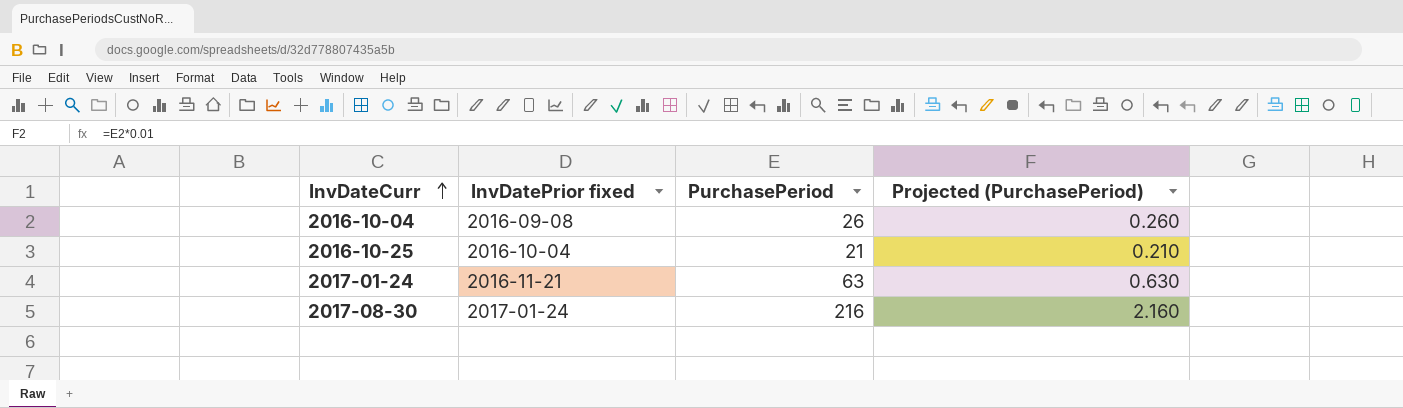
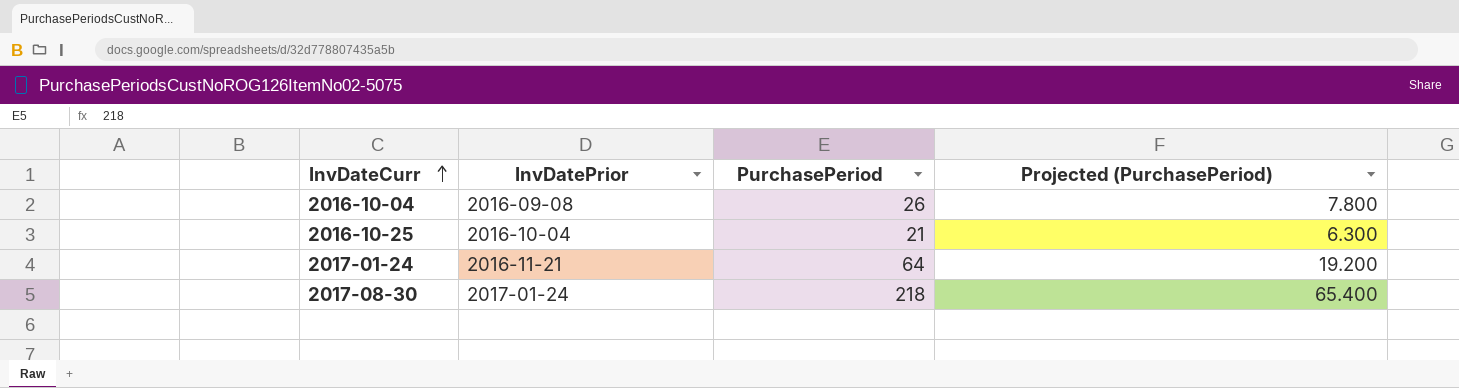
column name: InvDatePrior fixed -> InvDatePrior
column Projected (PurchasePeriod) | formula: [PurchasePeriod] * 0.01 -> [PurchasePeriod] * 0.3
2017-01-24 | PurchasePeriod: 63 -> 64
2017-08-30 | PurchasePeriod: 216 -> 218

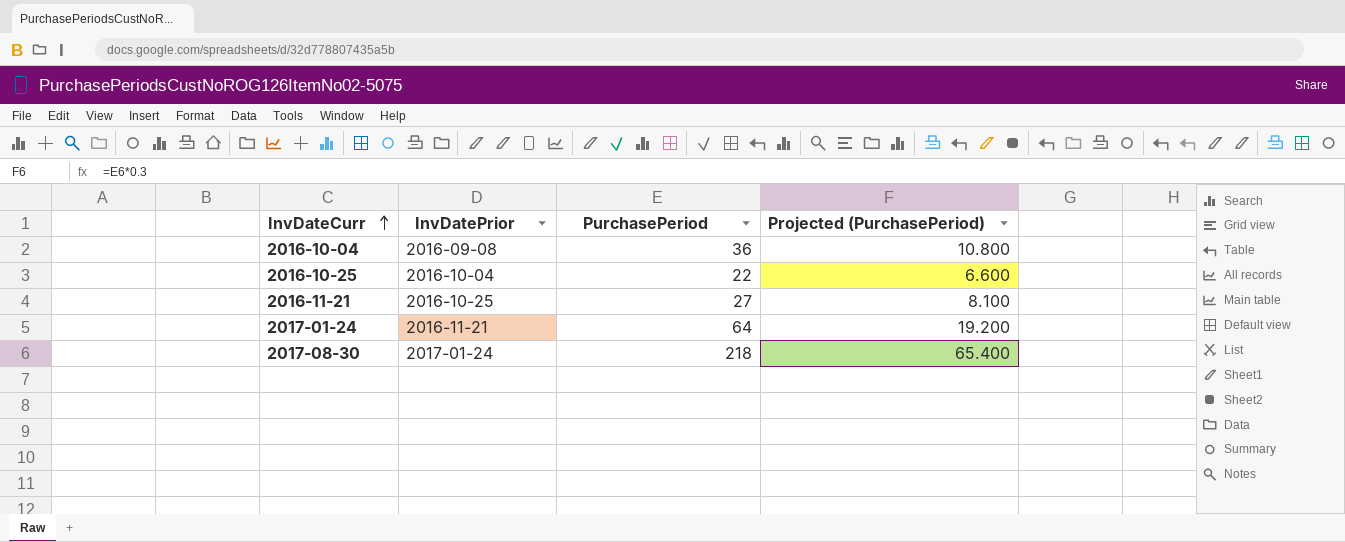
2016-10-04 | PurchasePeriod: 26 -> 36
2016-10-04 | Projected (PurchasePeriod): 7.800 -> 10.800
2016-10-25 | PurchasePeriod: 21 -> 22
2016-10-25 | Projected (PurchasePeriod): 6.300 -> 6.600
row 2016-11-21: none -> 2016-10-25 | 27 | 8.100

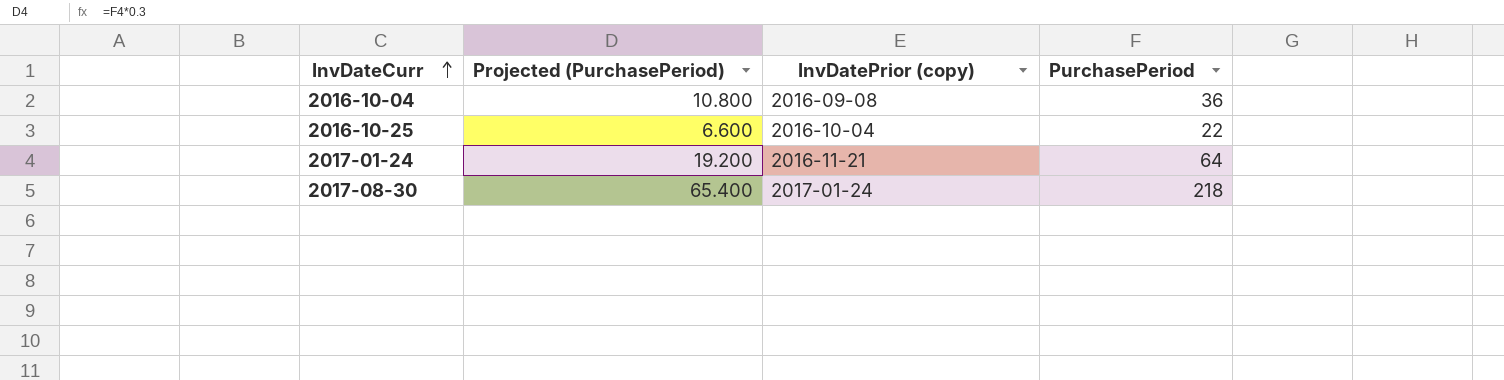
column Projected (PurchasePeriod) | position: 4 -> 2
column name: InvDatePrior -> InvDatePrior (copy)
row 2016-11-21: 2016-10-25 | 27 | 8.100 -> none

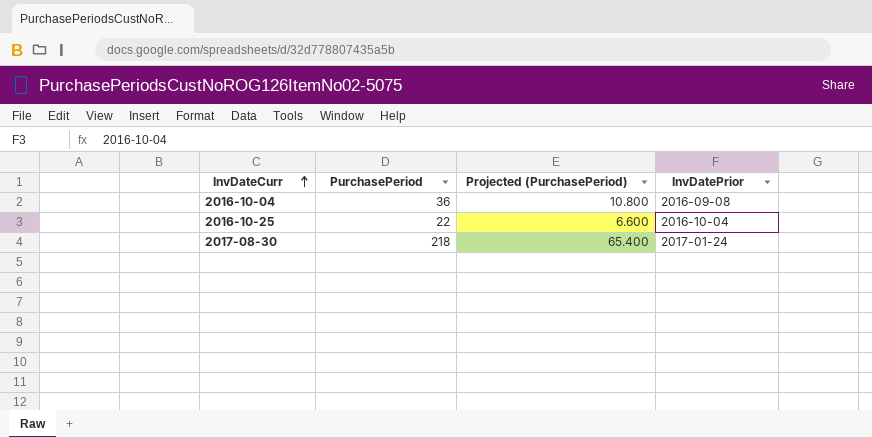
column PurchasePeriod | position: 4 -> 2
column name: InvDatePrior (copy) -> InvDatePrior
row 2017-01-24: 19.200 | 2016-11-21 | 64 -> none

